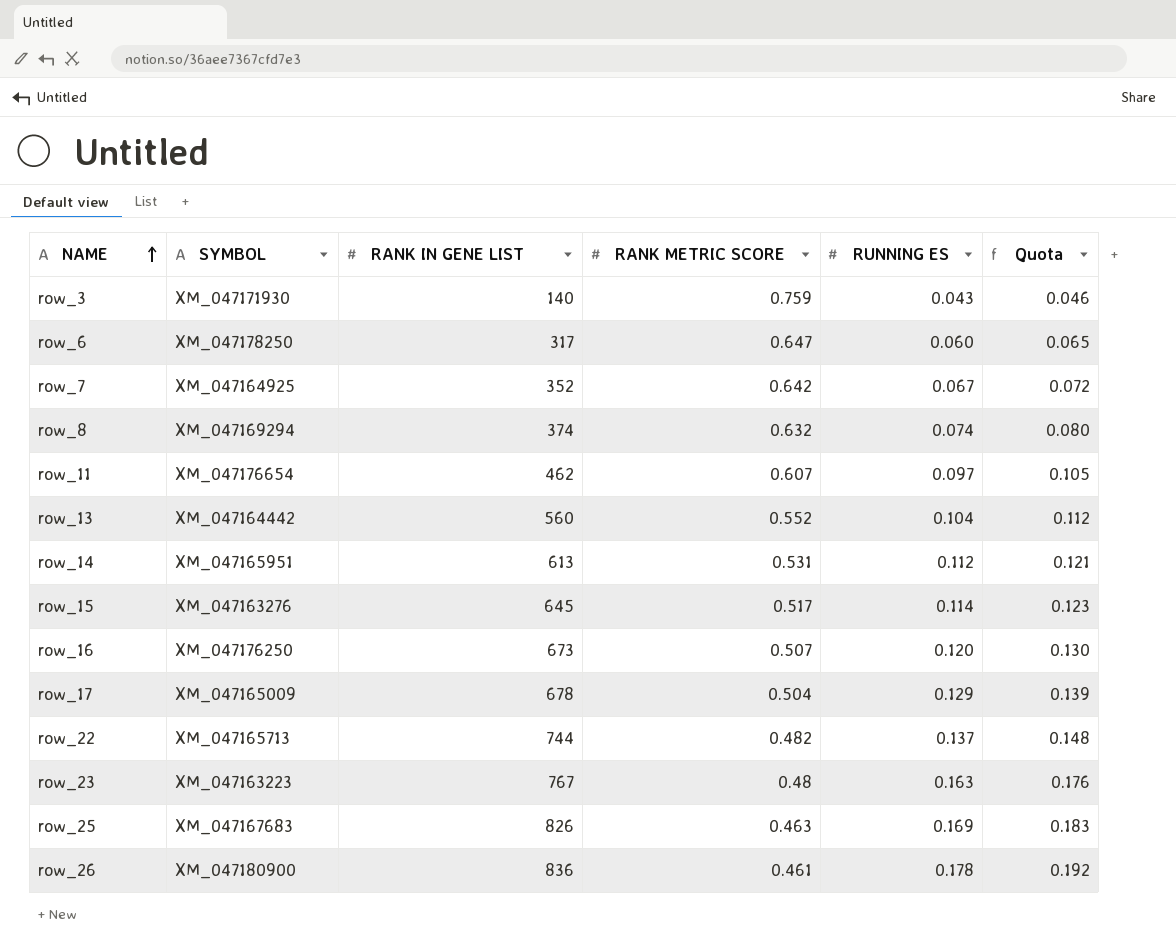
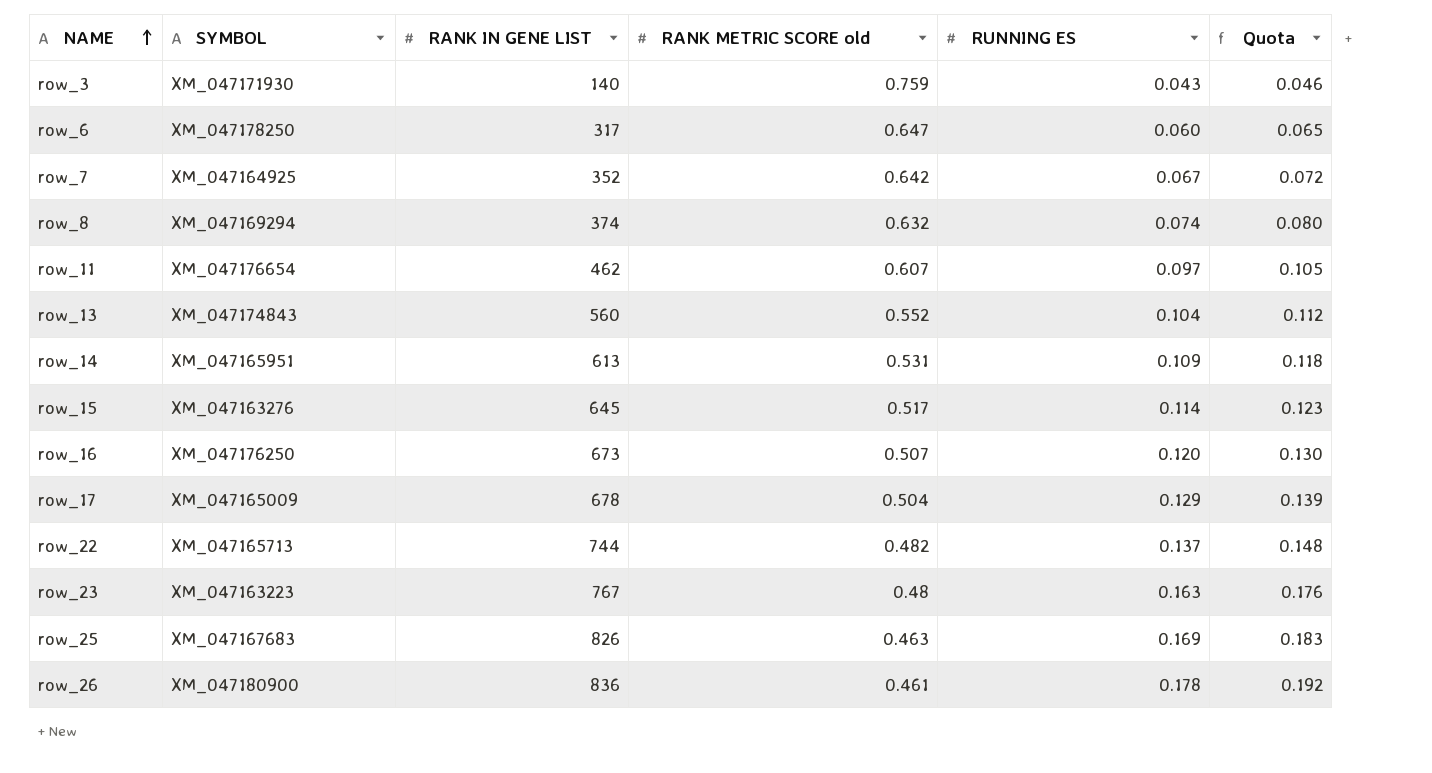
column name: RANK METRIC SCORE -> RANK METRIC SCORE old
row_13 | SYMBOL: XM_047164442 -> XM_047174843
row_14 | RUNNING ES: 0.112 -> 0.109
row_14 | Quota: 0.121 -> 0.118

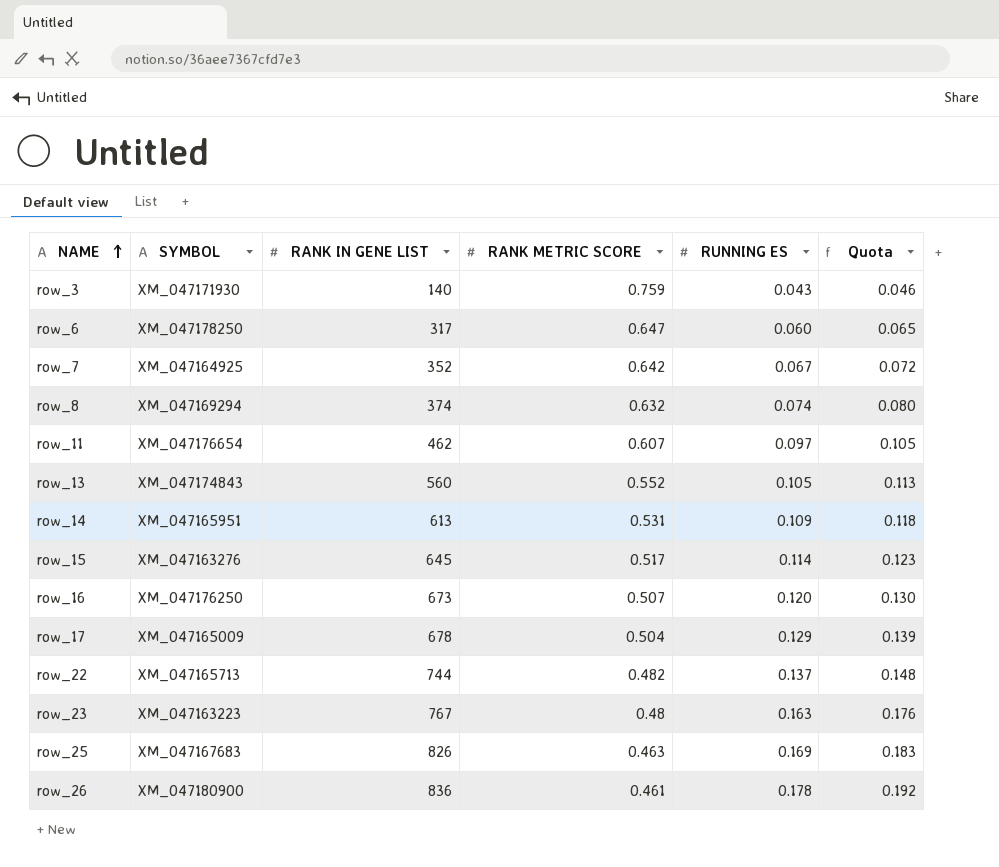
column name: RANK METRIC SCORE old -> RANK METRIC SCORE
row_13 | RUNNING ES: 0.104 -> 0.105
row_13 | Quota: 0.112 -> 0.113

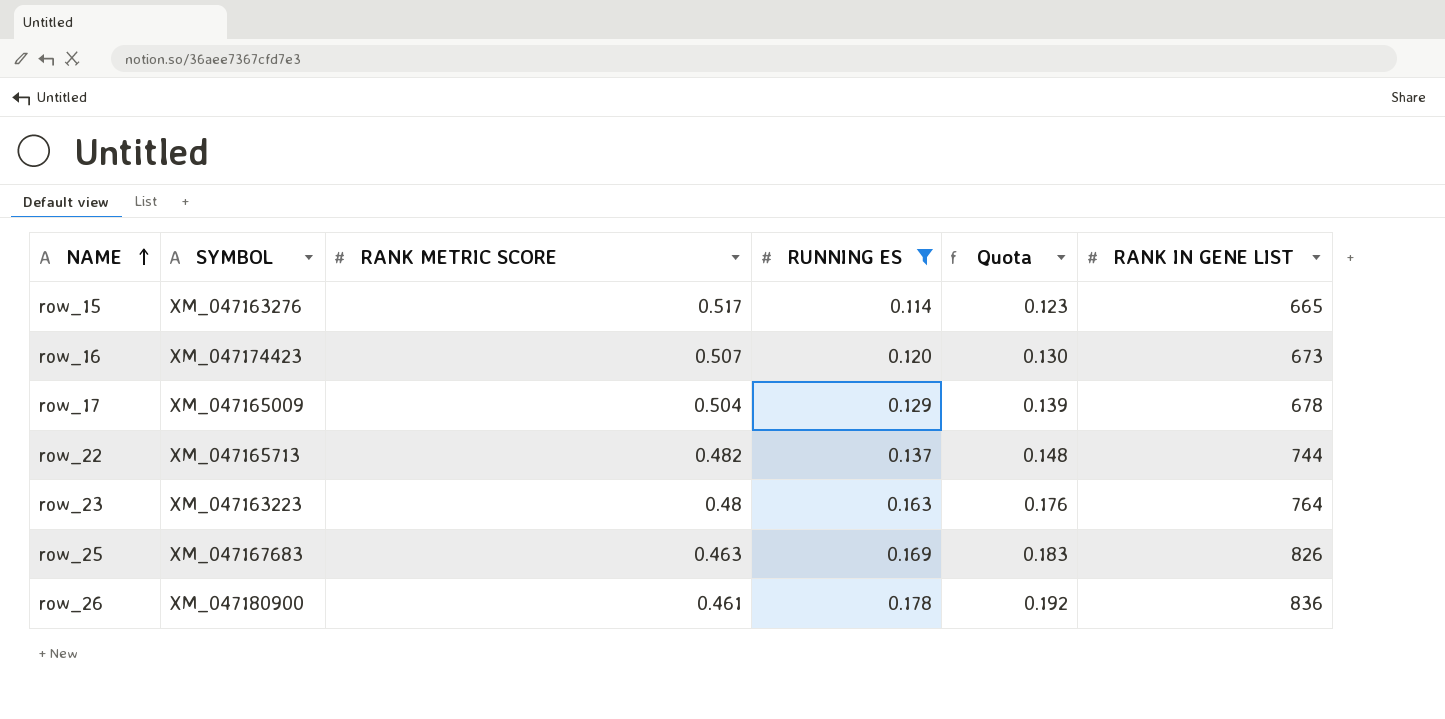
filter: none -> RUNNING ES >= 0.114
column RANK IN GENE LIST | position: 3 -> 6
row_15 | RANK IN GENE LIST: 645 -> 665
row_16 | SYMBOL: XM_047176250 -> XM_047174423
row_23 | RANK IN GENE LIST: 767 -> 764

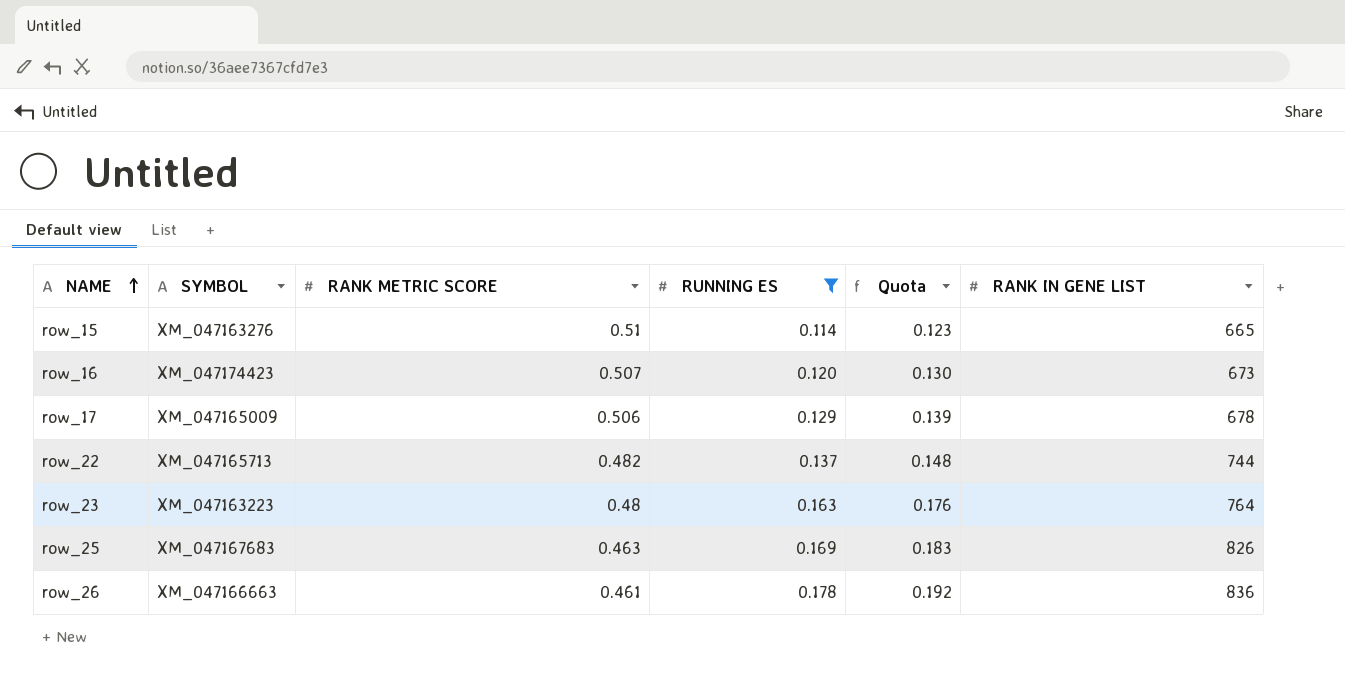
row_15 | RANK METRIC SCORE: 0.517 -> 0.51
row_17 | RANK METRIC SCORE: 0.504 -> 0.506
row_26 | SYMBOL: XM_047180900 -> XM_047166663

